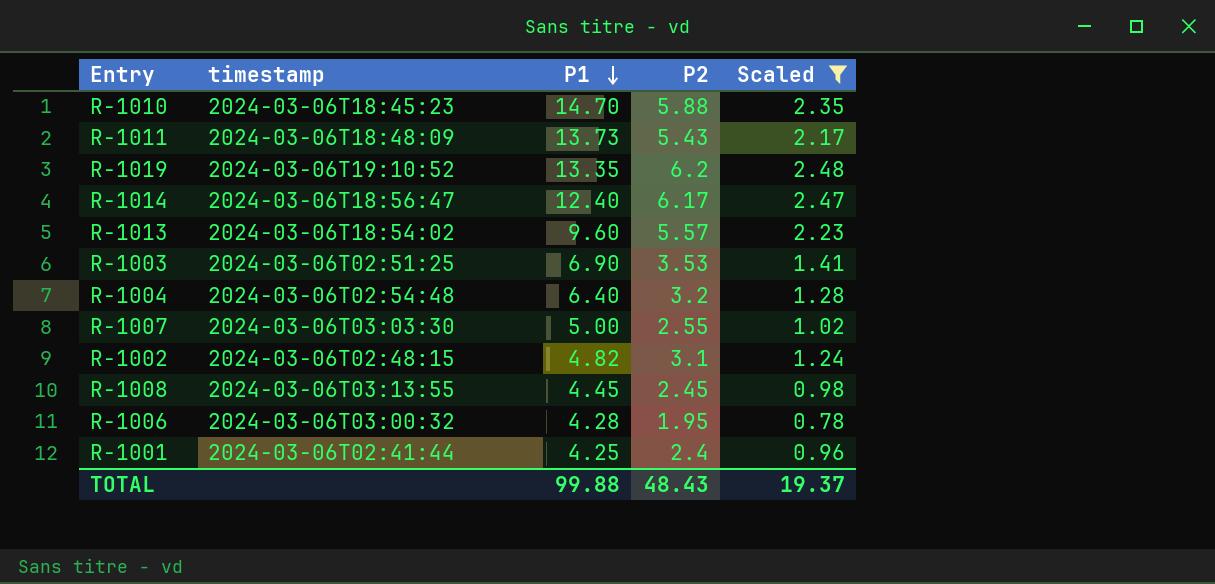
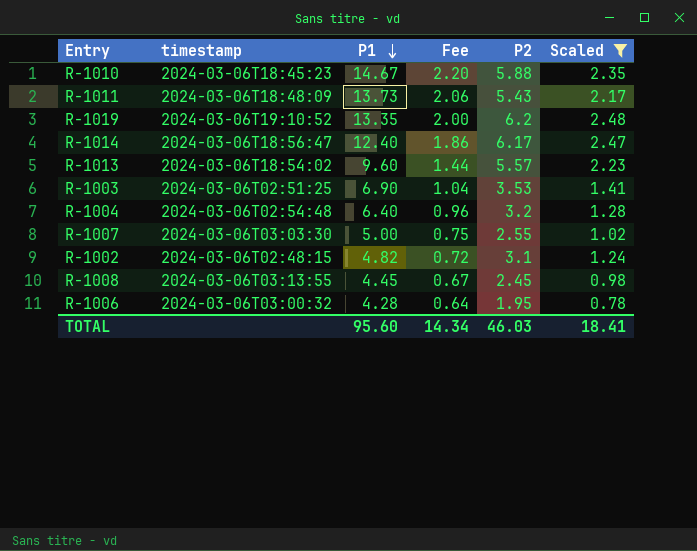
column Fee | formula: none -> [P1] * 0.15
row R-1001: 2024-03-06T02:41:44 | 4.25 | 2.4 | 0.96 -> none
R-1010 | P1: 14.70 -> 14.67
TOTAL | P1: 99.88 -> 95.60
TOTAL | P2: 48.43 -> 46.03
TOTAL | Scaled: 19.37 -> 18.41

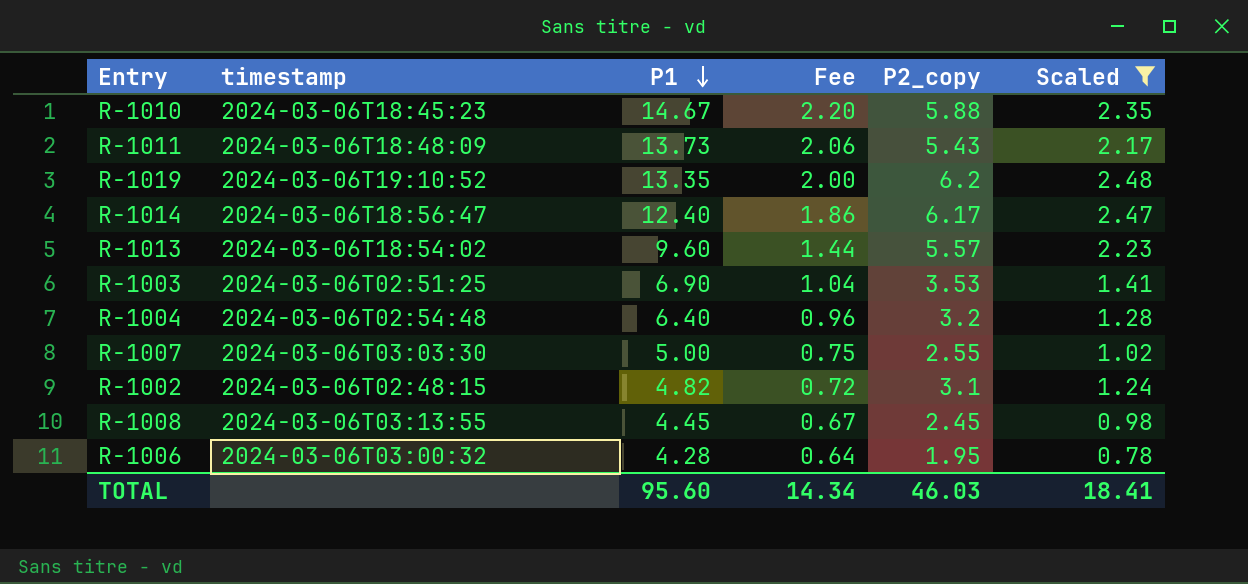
column name: P2 -> P2_copy

